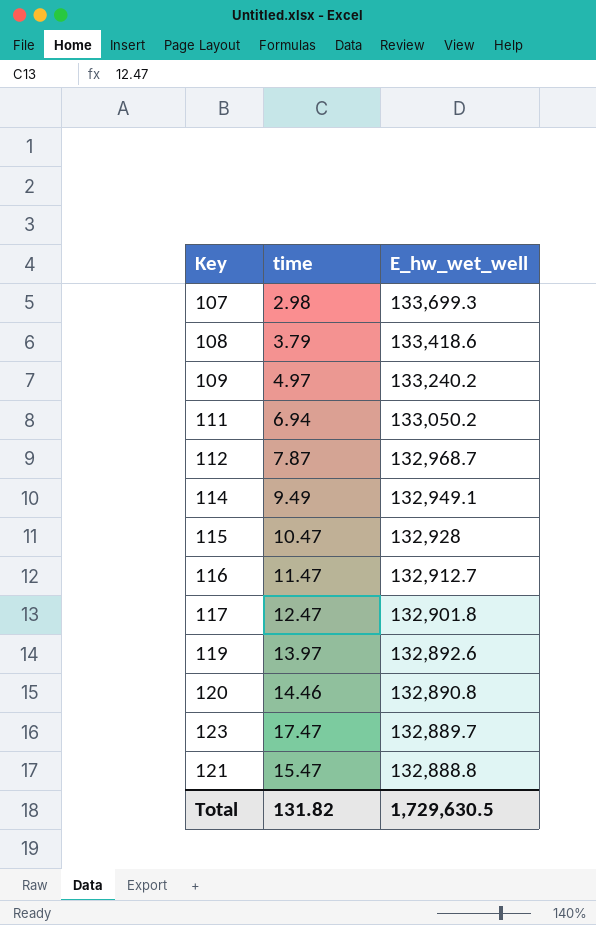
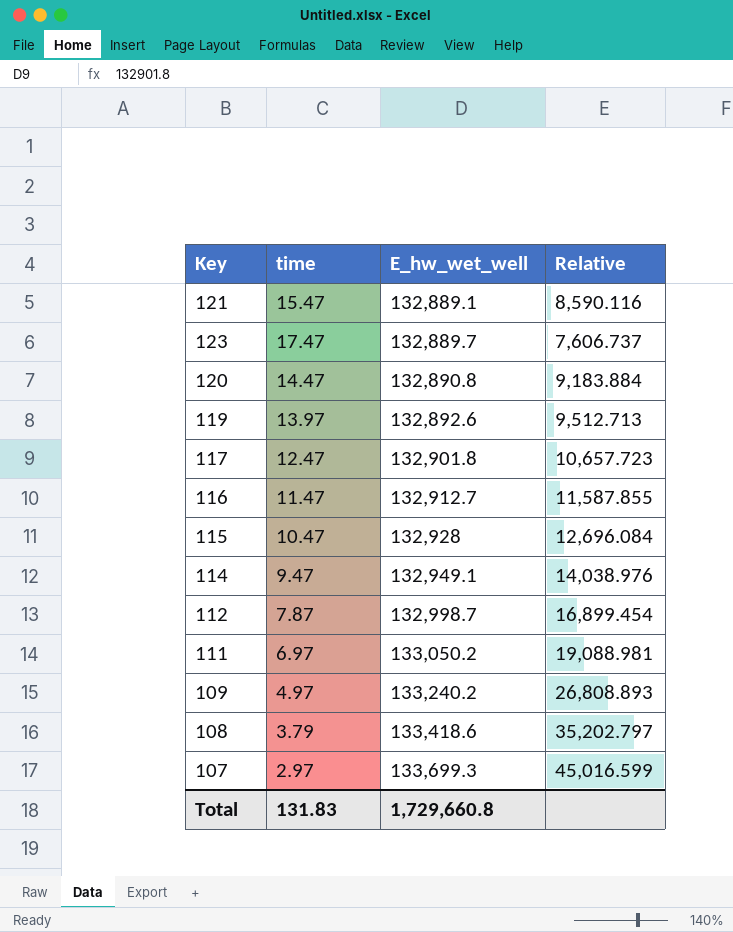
row order: E_hw_wet_well descending -> E_hw_wet_well ascending
column Relative | formula: none -> [E_hw_wet_well] / [time]
121 | E_hw_wet_well: 132,888.8 -> 132,889.1
120 | time: 14.46 -> 14.47
114 | time: 9.49 -> 9.47
112 | E_hw_wet_well: 132,968.7 -> 132,998.7
111 | time: 6.94 -> 6.97
107 | time: 2.98 -> 2.97
Total | time: 131.82 -> 131.83
Total | E_hw_wet_well: 1,729,630.5 -> 1,729,660.8

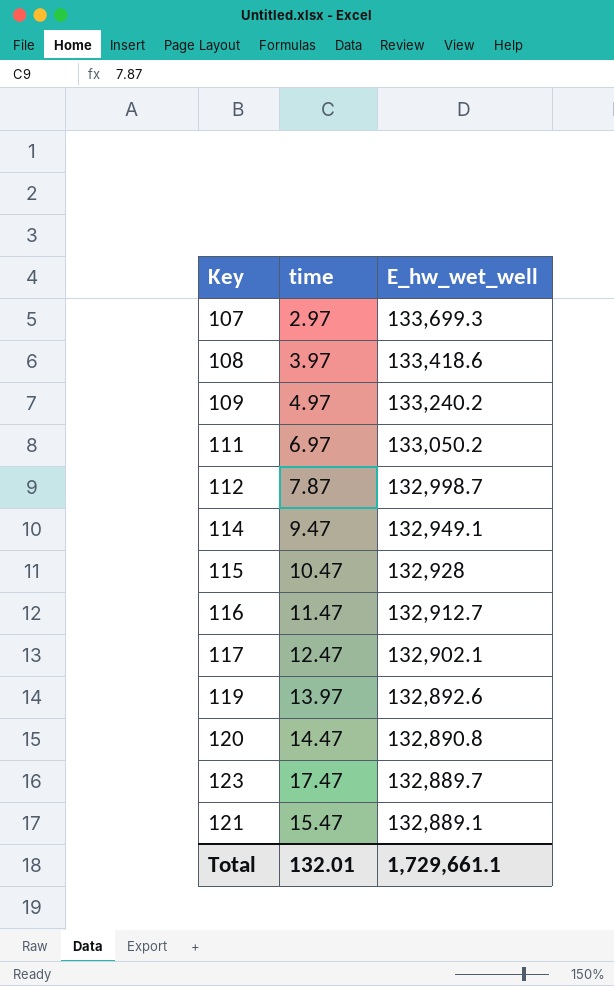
row order: E_hw_wet_well ascending -> E_hw_wet_well descending
column Relative | formula: [E_hw_wet_well] / [time] -> none
108 | time: 3.79 -> 3.97
117 | E_hw_wet_well: 132,901.8 -> 132,902.1
Total | time: 131.83 -> 132.01
Total | E_hw_wet_well: 1,729,660.8 -> 1,729,661.1

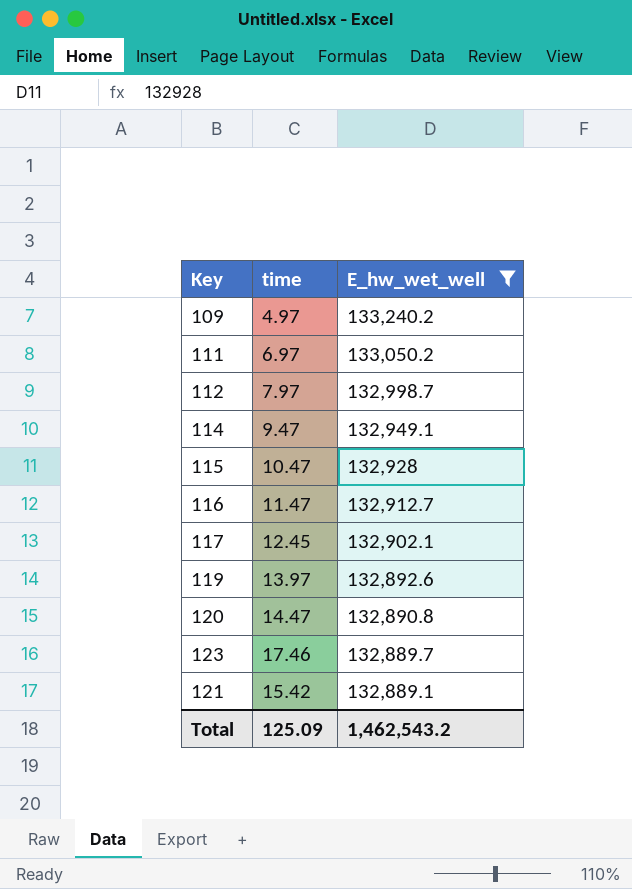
filter: none -> E_hw_wet_well <= 133,240.2
112 | time: 7.87 -> 7.97
117 | time: 12.47 -> 12.45
123 | time: 17.47 -> 17.46
121 | time: 15.47 -> 15.42
Total | time: 132.01 -> 125.09
Total | E_hw_wet_well: 1,729,661.1 -> 1,462,543.2

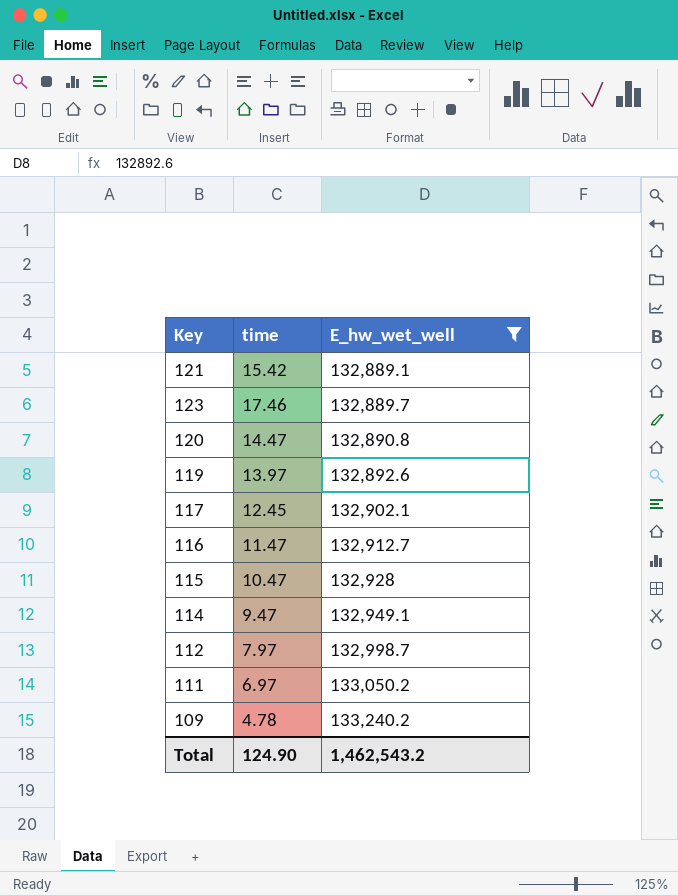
row order: E_hw_wet_well descending -> E_hw_wet_well ascending
109 | time: 4.97 -> 4.78
Total | time: 125.09 -> 124.90

